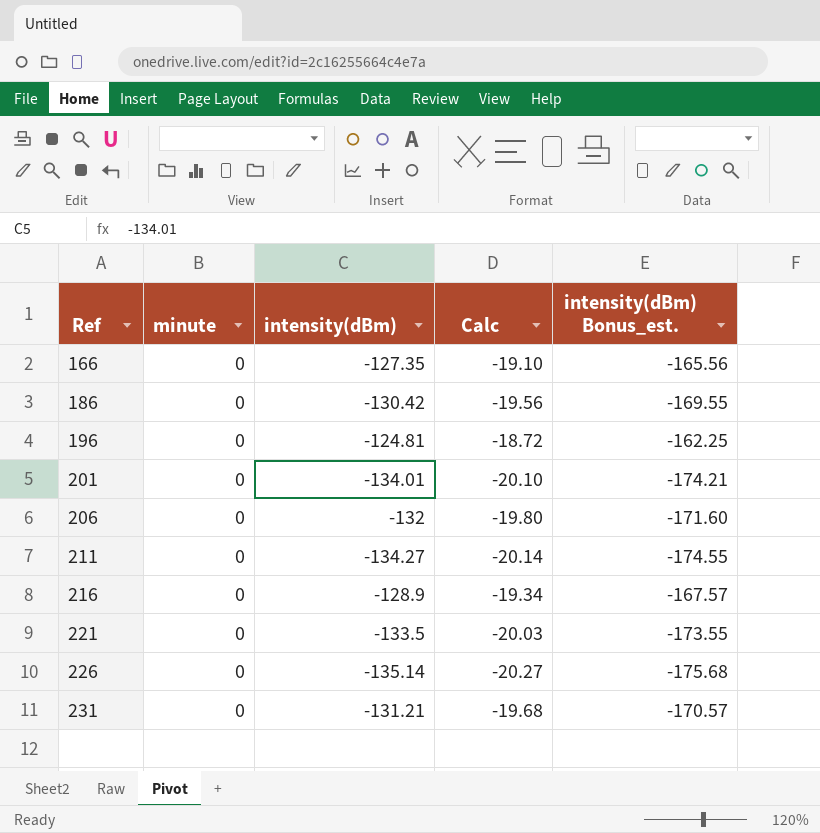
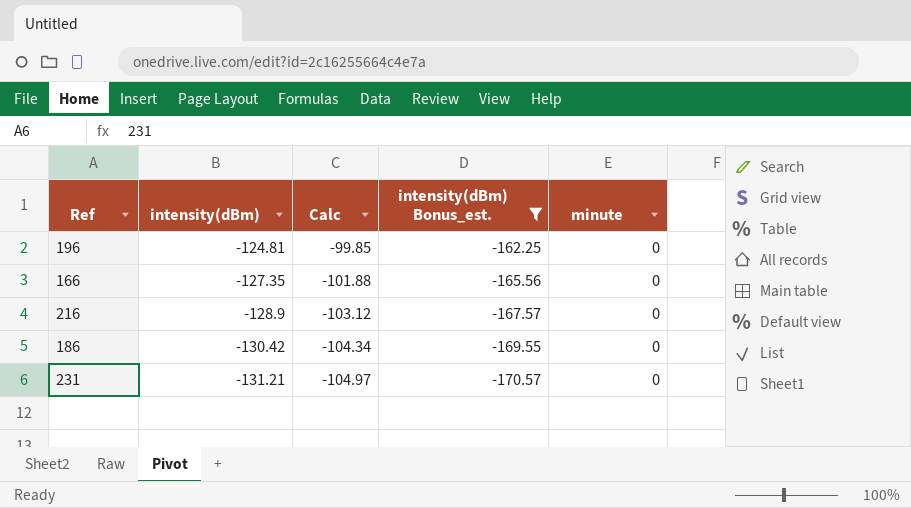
filter: none -> intensity(dBm) Bonus_est. >= -170.57
row order: Ref ascending -> intensity(dBm) descending
column Calc | formula: [intensity(dBm)] * 0.15 -> [intensity(dBm)] * 0.8
column minute | position: 2 -> 5

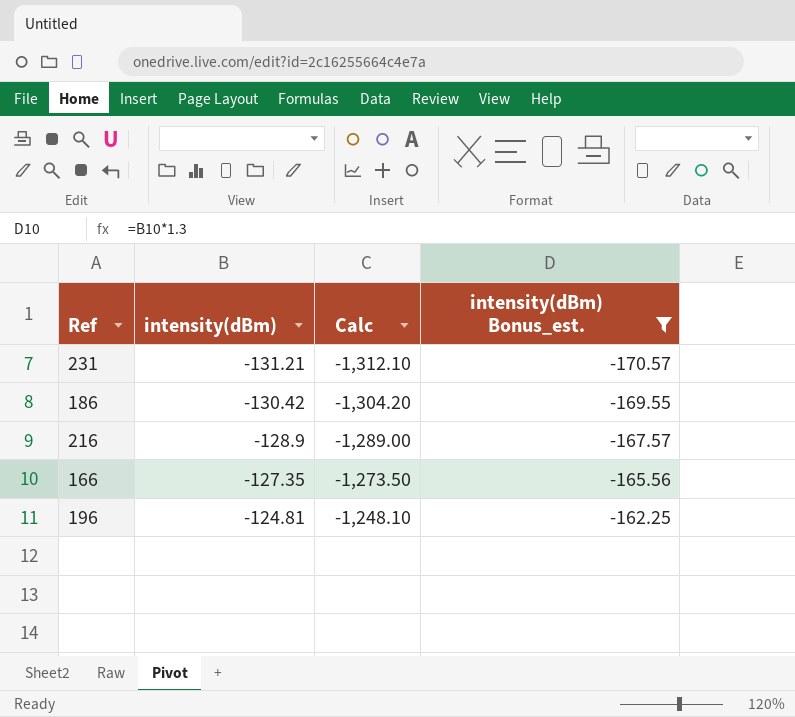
row order: intensity(dBm) descending -> intensity(dBm) ascending
column minute | position: 5 -> none
column Calc | formula: [intensity(dBm)] * 0.8 -> [intensity(dBm)] * 10

